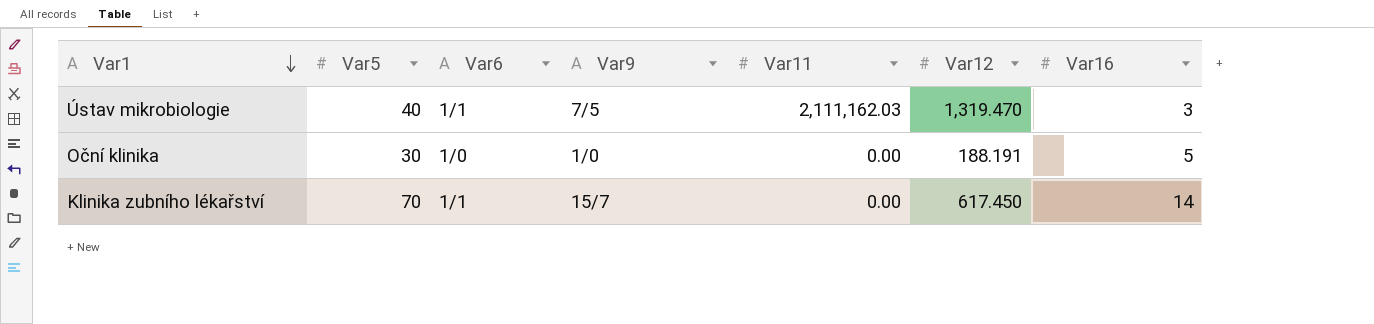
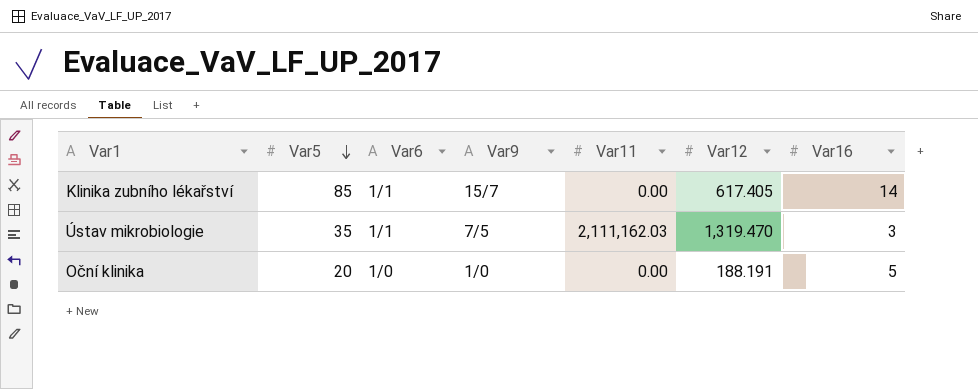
row order: Var1 descending -> Var5 descending
Klinika zubního lékařství | Var5: 70 -> 85
Klinika zubního lékařství | Var12: 617.450 -> 617.405
Ústav mikrobiologie | Var5: 40 -> 35
Oční klinika | Var5: 30 -> 20

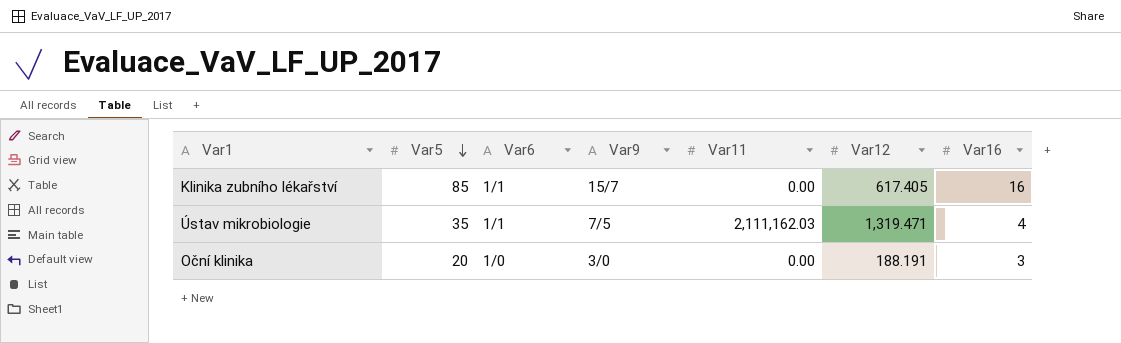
Klinika zubního lékařství | Var16: 14 -> 16
Ústav mikrobiologie | Var12: 1,319.470 -> 1,319.471
Ústav mikrobiologie | Var16: 3 -> 4
Oční klinika | Var9: 1/0 -> 3/0
Oční klinika | Var16: 5 -> 3

